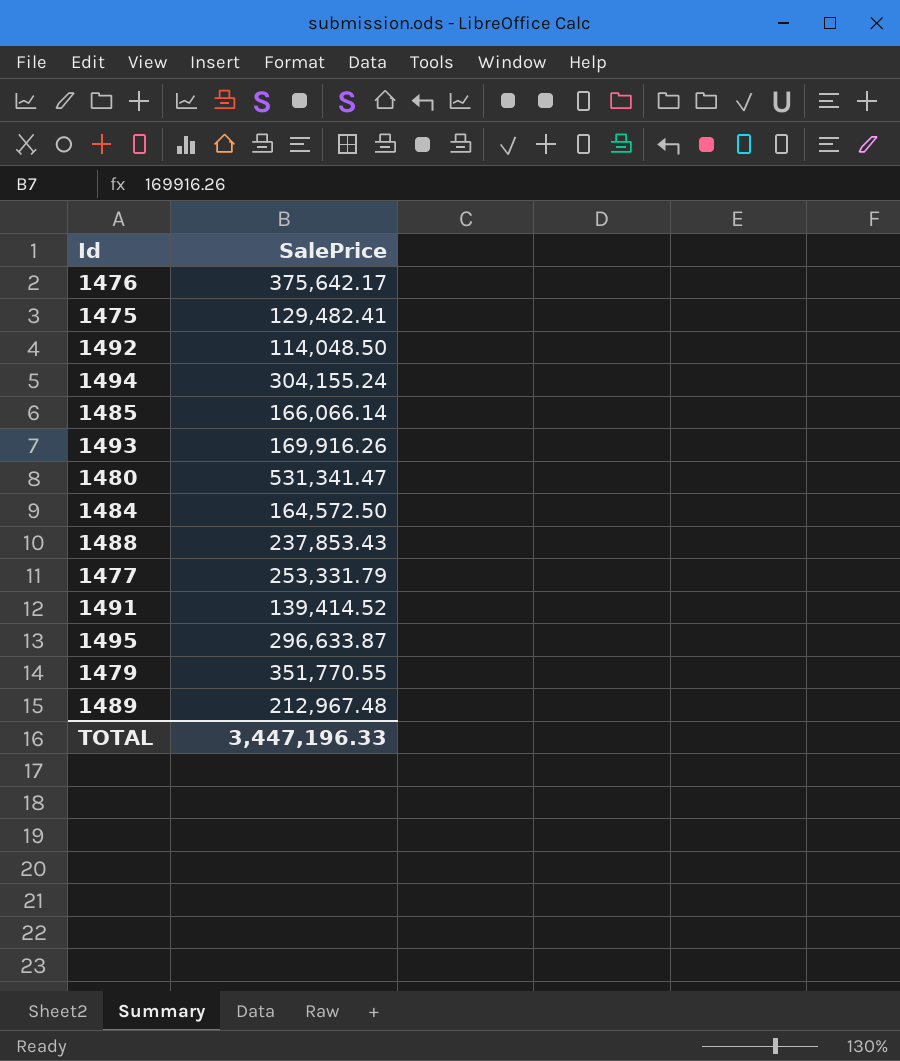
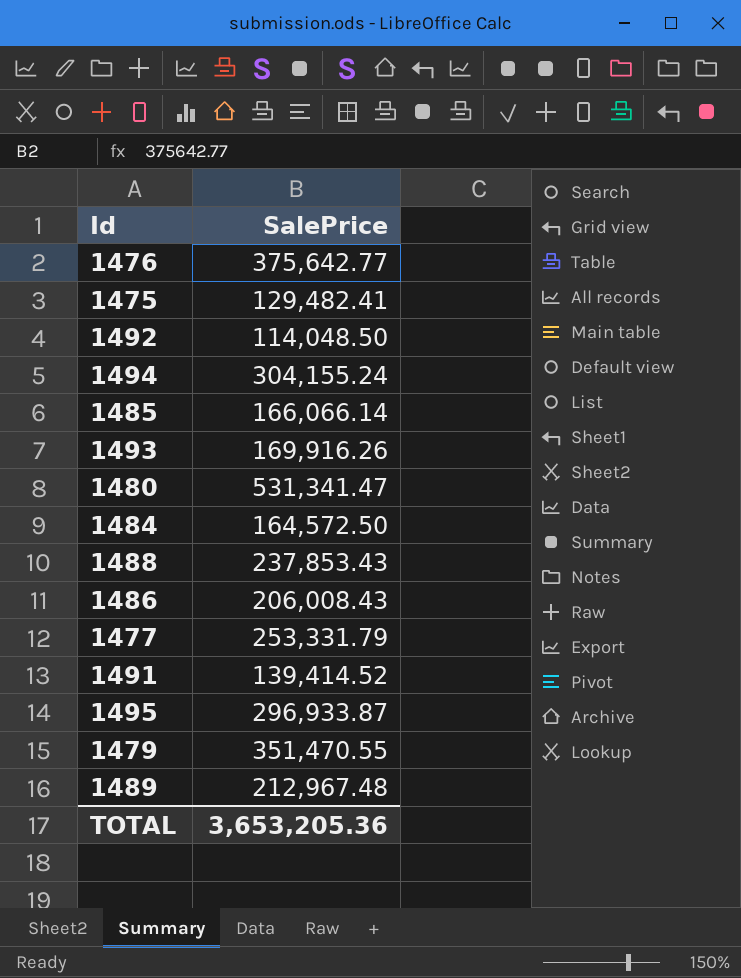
1476 | SalePrice: 375,642.17 -> 375,642.77
row 1486: none -> 206,008.43
1495 | SalePrice: 296,633.87 -> 296,933.87
1479 | SalePrice: 351,770.55 -> 351,470.55
TOTAL | SalePrice: 3,447,196.33 -> 3,653,205.36

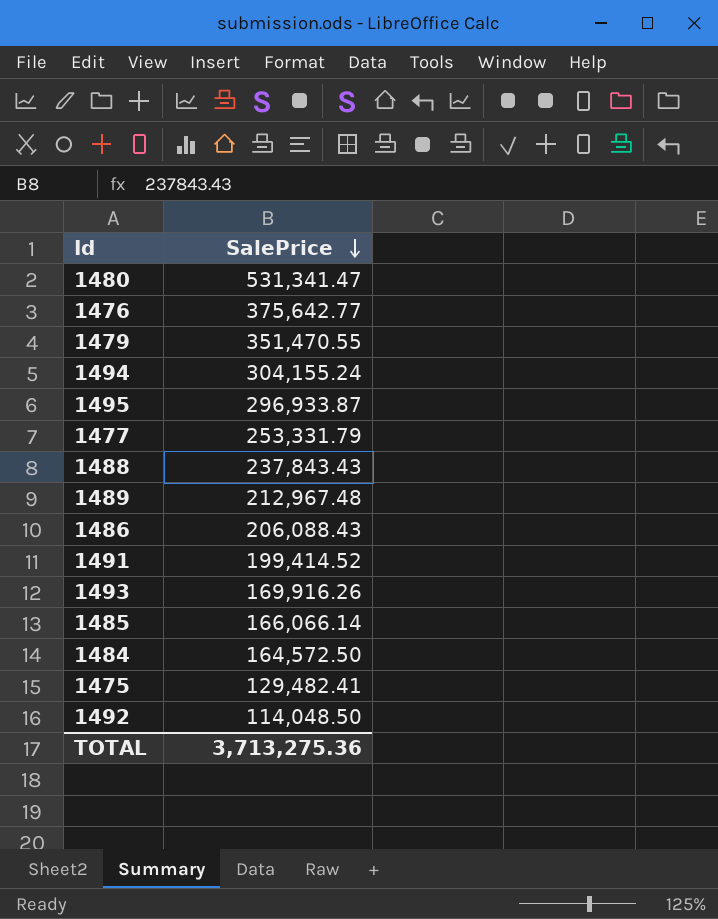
row order: none -> SalePrice descending
1488 | SalePrice: 237,853.43 -> 237,843.43
1486 | SalePrice: 206,008.43 -> 206,088.43
1491 | SalePrice: 139,414.52 -> 199,414.52
TOTAL | SalePrice: 3,653,205.36 -> 3,713,275.36

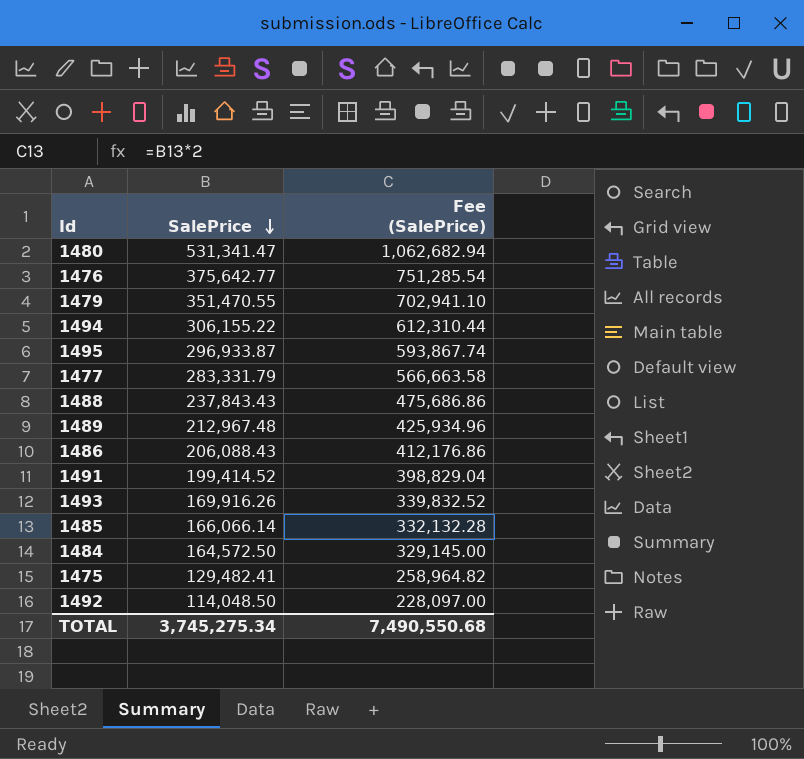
column Fee (SalePrice) | formula: none -> [SalePrice] * 2
1494 | SalePrice: 304,155.24 -> 306,155.22
1477 | SalePrice: 253,331.79 -> 283,331.79
TOTAL | SalePrice: 3,713,275.36 -> 3,745,275.34

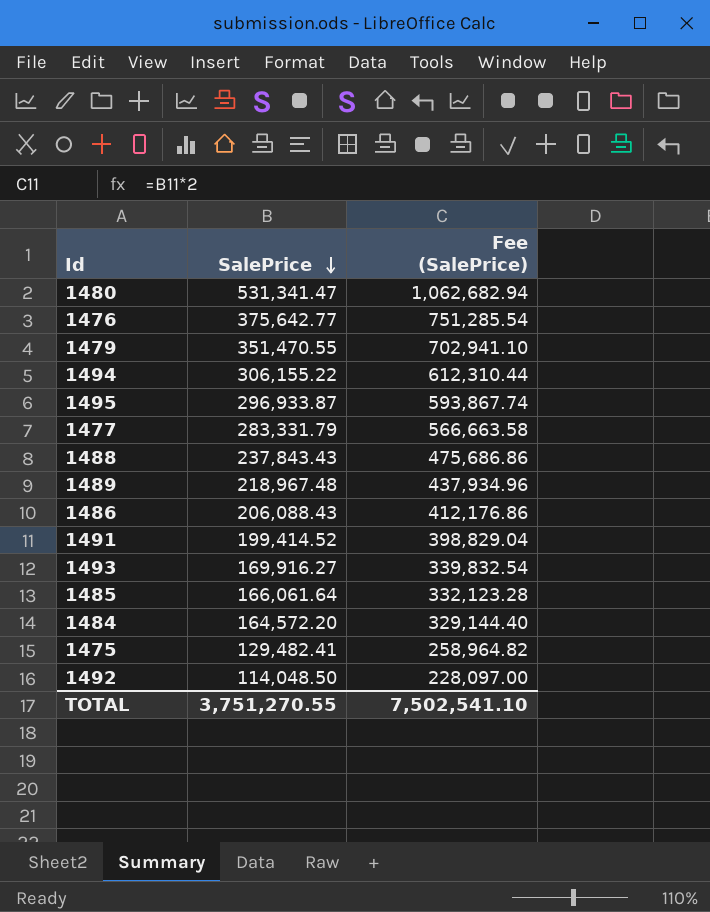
1489 | SalePrice: 212,967.48 -> 218,967.48
1489 | Fee (SalePrice): 425,934.96 -> 437,934.96
1493 | SalePrice: 169,916.26 -> 169,916.27
1493 | Fee (SalePrice): 339,832.52 -> 339,832.54
1485 | SalePrice: 166,066.14 -> 166,061.64
1485 | Fee (SalePrice): 332,132.28 -> 332,123.28
1484 | SalePrice: 164,572.50 -> 164,572.20
1484 | Fee (SalePrice): 329,145.00 -> 329,144.40
TOTAL | SalePrice: 3,745,275.34 -> 3,751,270.55
TOTAL | Fee (SalePrice): 7,490,550.68 -> 7,502,541.10

